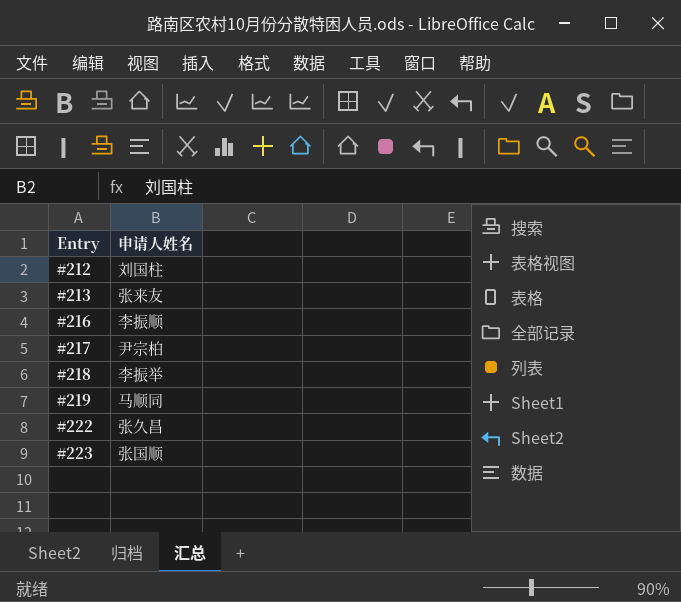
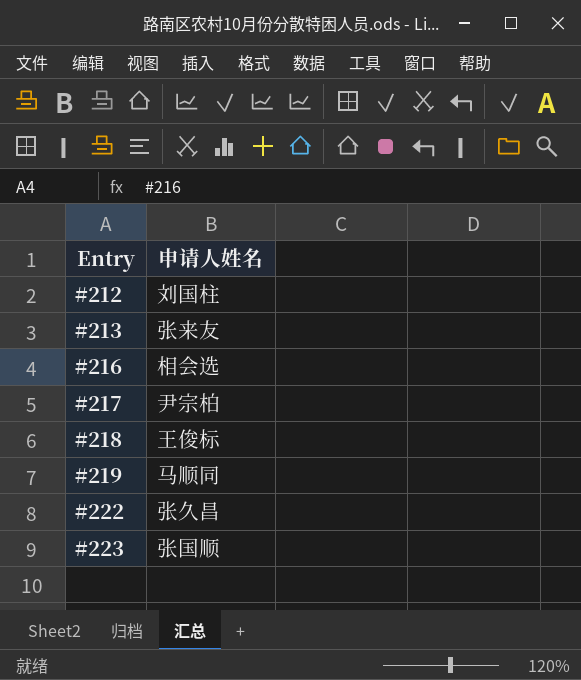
#216 | 申请人姓名: 李振顺 -> 相会选
#218 | 申请人姓名: 李振举 -> 王俊标

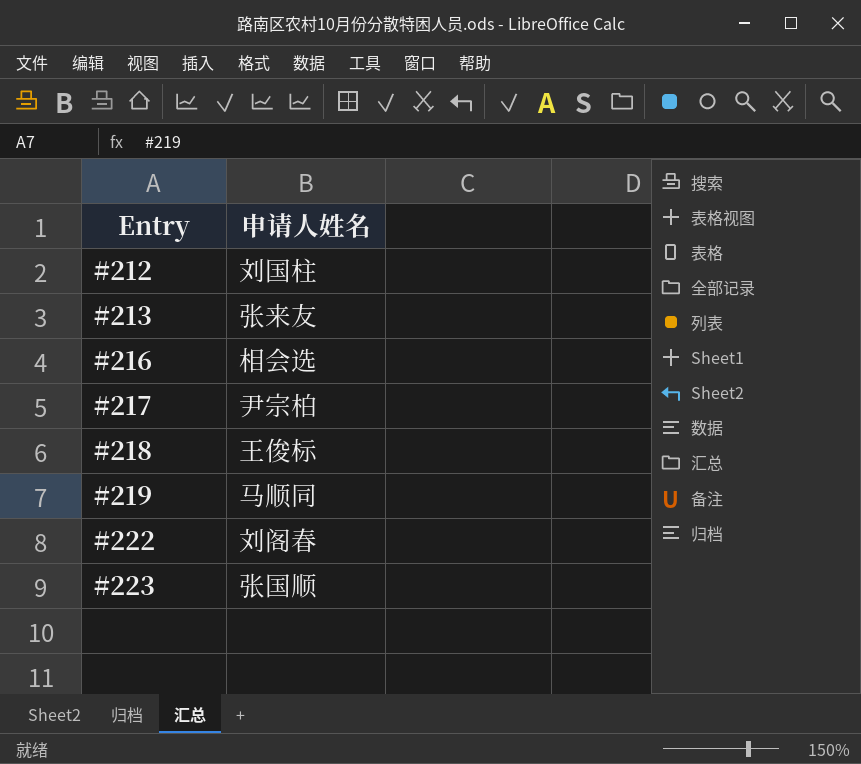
#222 | 申请人姓名: 张久昌 -> 刘阁春

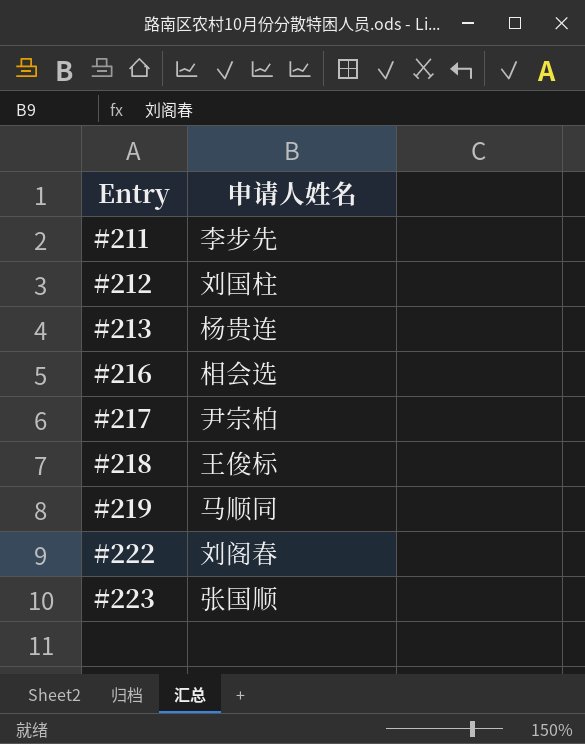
row #211: none -> 李步先
#213 | 申请人姓名: 张来友 -> 杨贵连

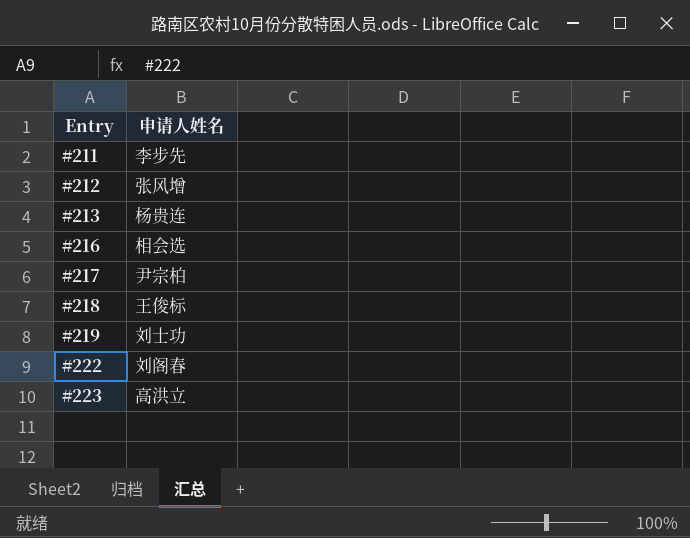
#212 | 申请人姓名: 刘国柱 -> 张风增
#219 | 申请人姓名: 马顺同 -> 刘士功
#223 | 申请人姓名: 张国顺 -> 高洪立

